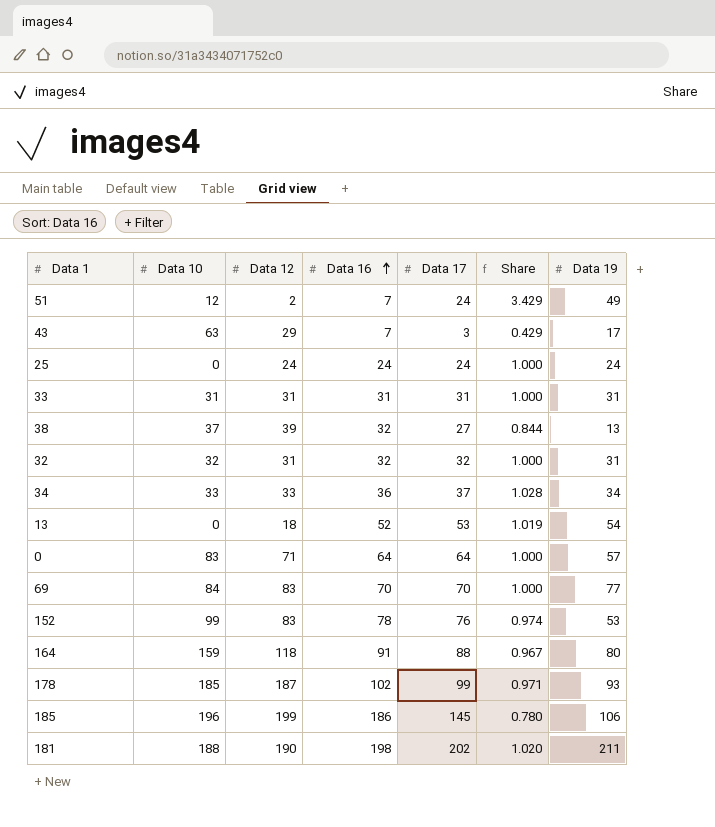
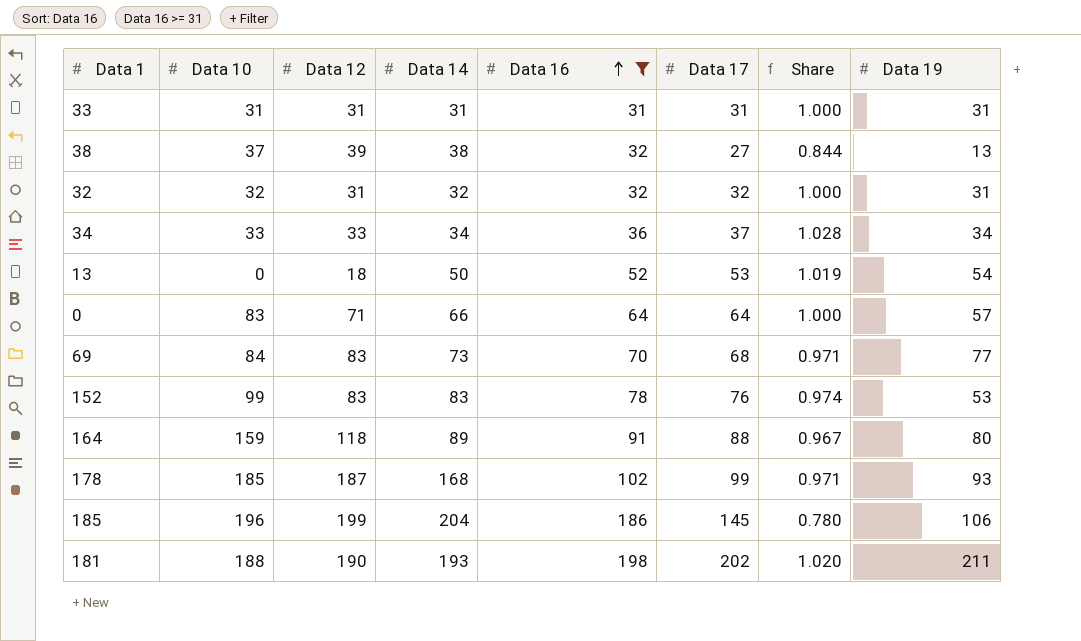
filter: none -> Data 16 >= 31
column Data 14 | position: none -> 4
69 | Data 17: 70 -> 68
69 | Share: 1.000 -> 0.971

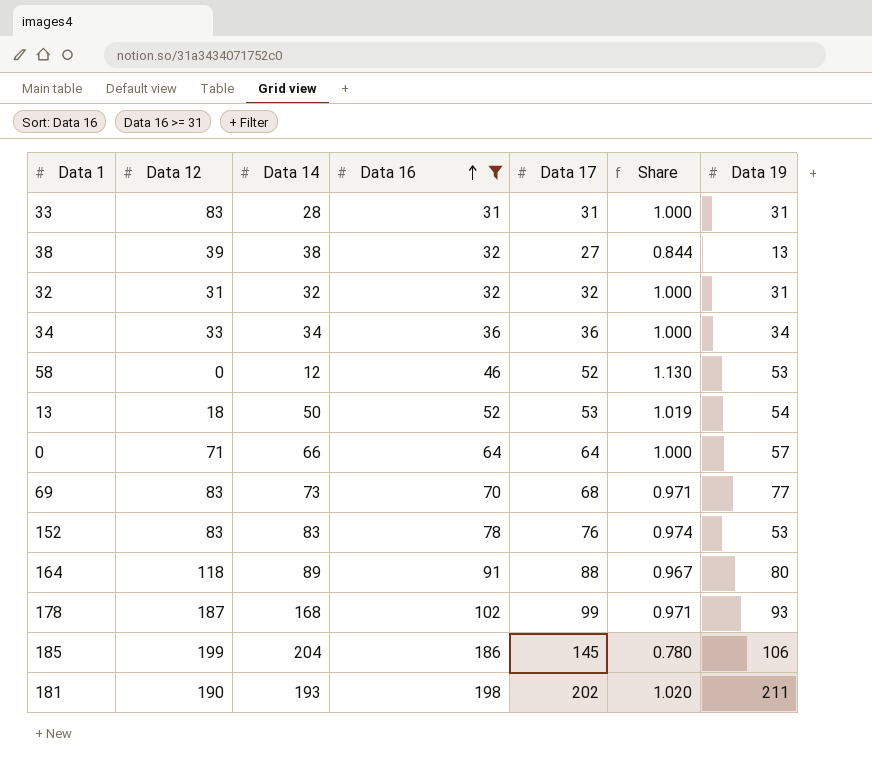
column Data 10 | position: 2 -> none
33 | Data 12: 31 -> 83
33 | Data 14: 31 -> 28
34 | Data 17: 37 -> 36
34 | Share: 1.028 -> 1.000
row 58: none -> 0 | 12 | 46 | 52 | 1.130 | 53

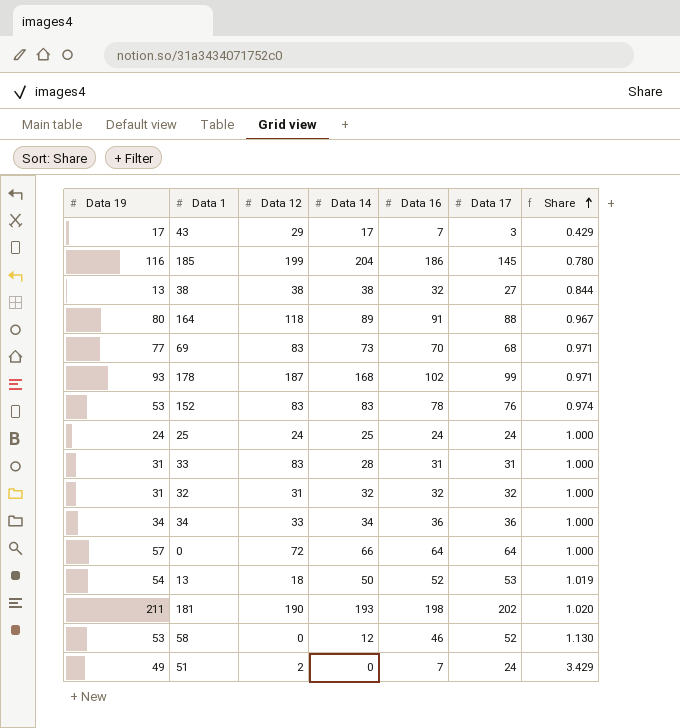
filter: Data 16 >= 31 -> none
row order: Data 16 ascending -> Share ascending
column Data 19 | position: 7 -> 1
185 | Data 19: 106 -> 116
38 | Data 12: 39 -> 38
0 | Data 12: 71 -> 72

